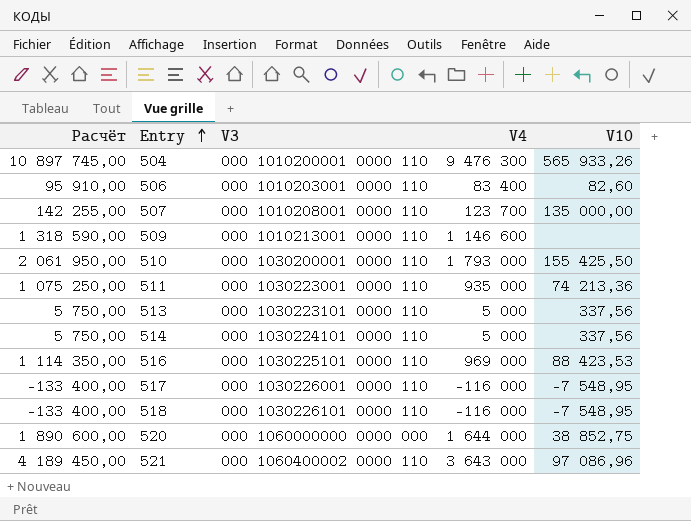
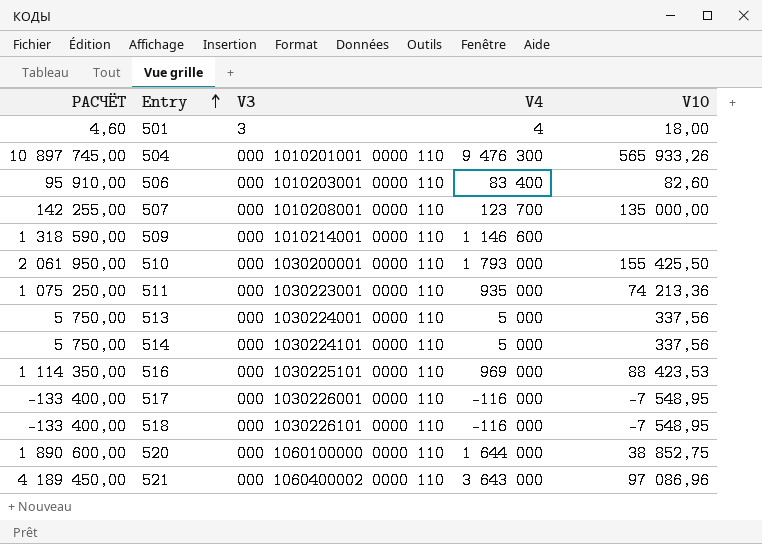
column name: Расчёт -> РАСЧЁТ
row 501: none -> 4,60 | 3 | 4 | 18,00
504 | V3: 000 1010200001 0000 110 -> 000 1010201001 0000 110
509 | V3: 000 1010213001 0000 110 -> 000 1010214001 0000 110
513 | V3: 000 1030223101 0000 110 -> 000 1030224001 0000 110
520 | V3: 000 1060000000 0000 000 -> 000 1060100000 0000 110

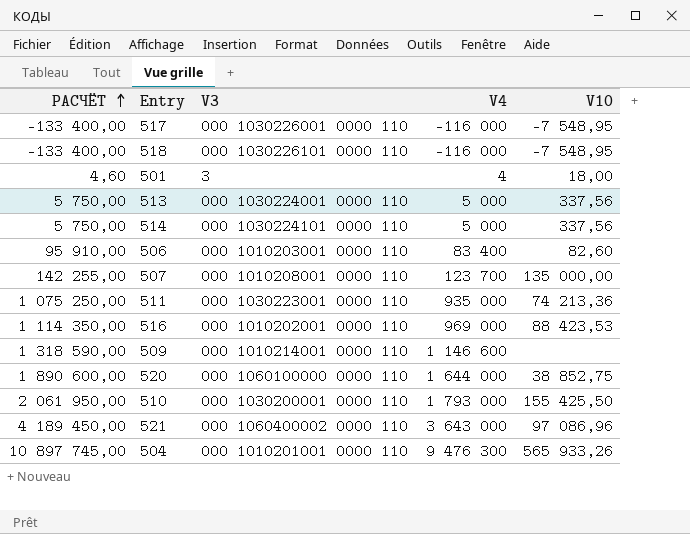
row order: Entry ascending -> РАСЧЁТ ascending
516 | V3: 000 1030225101 0000 110 -> 000 1010202001 0000 110

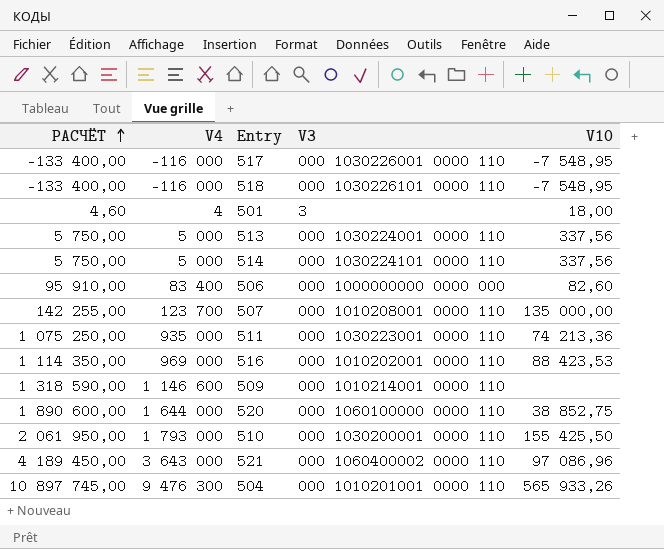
column V4 | position: 4 -> 2
506 | V3: 000 1010203001 0000 110 -> 000 1000000000 0000 000

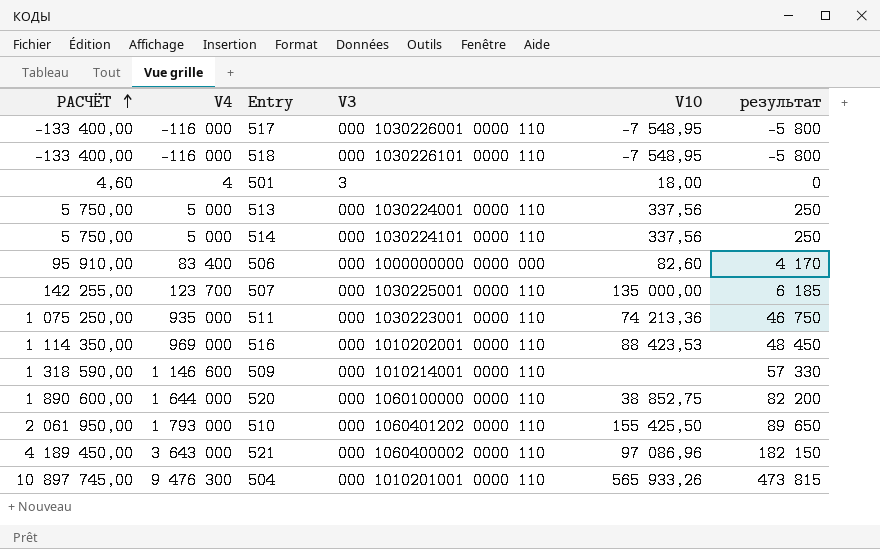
column результат | formula: none -> [V4] * 0,05
507 | V3: 000 1010208001 0000 110 -> 000 1030225001 0000 110
510 | V3: 000 1030200001 0000 110 -> 000 1060401202 0000 110

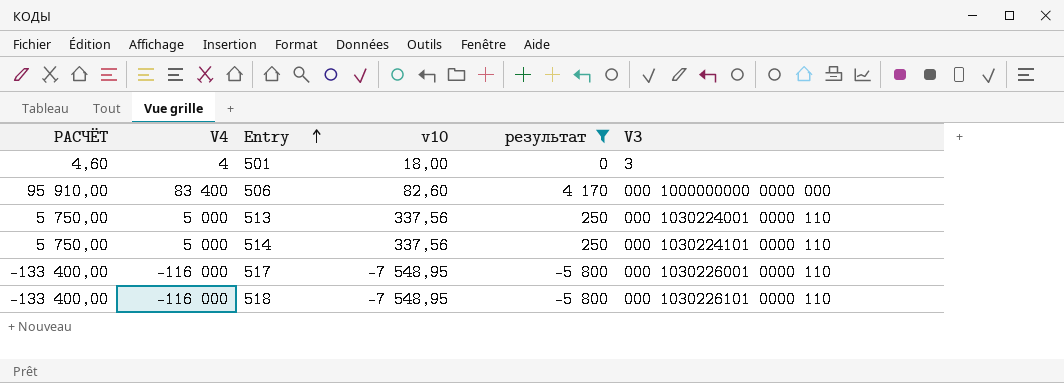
filter: none -> результат <= 4 170
row order: РАСЧЁТ ascending -> Entry ascending
column name: V10 -> v10
column V3 | position: 4 -> 6

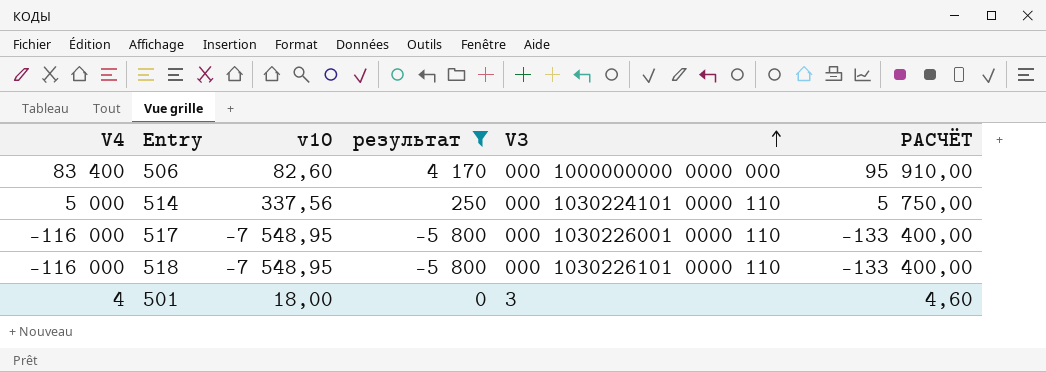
row order: Entry ascending -> V3 ascending
column РАСЧЁТ | position: 1 -> 6
row 513: 5 750,00 | 5 000 | 337,56 | 250 | 000 1030224001 0000 110 -> none

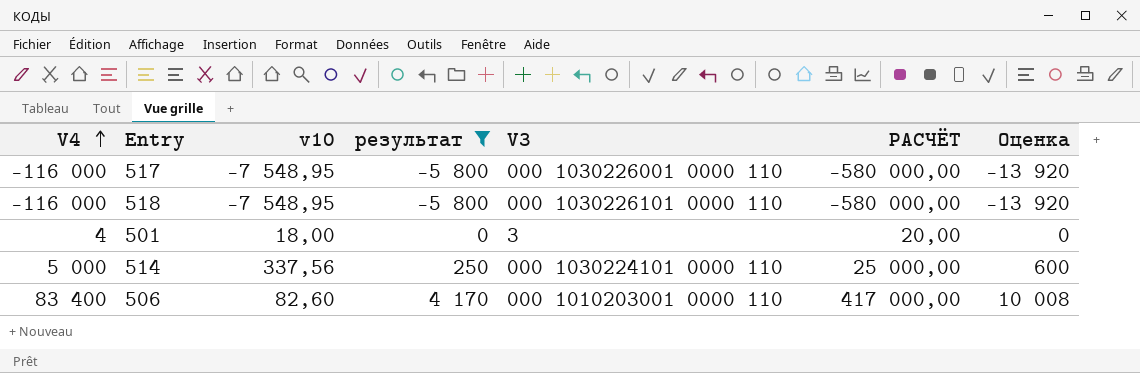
row order: V3 ascending -> V4 ascending
column РАСЧЁТ | formula: [V4] * 1,15 -> [V4] * 5
column Оценка | formula: none -> [V4] * 0,12
506 | V3: 000 1000000000 0000 000 -> 000 1010203001 0000 110

